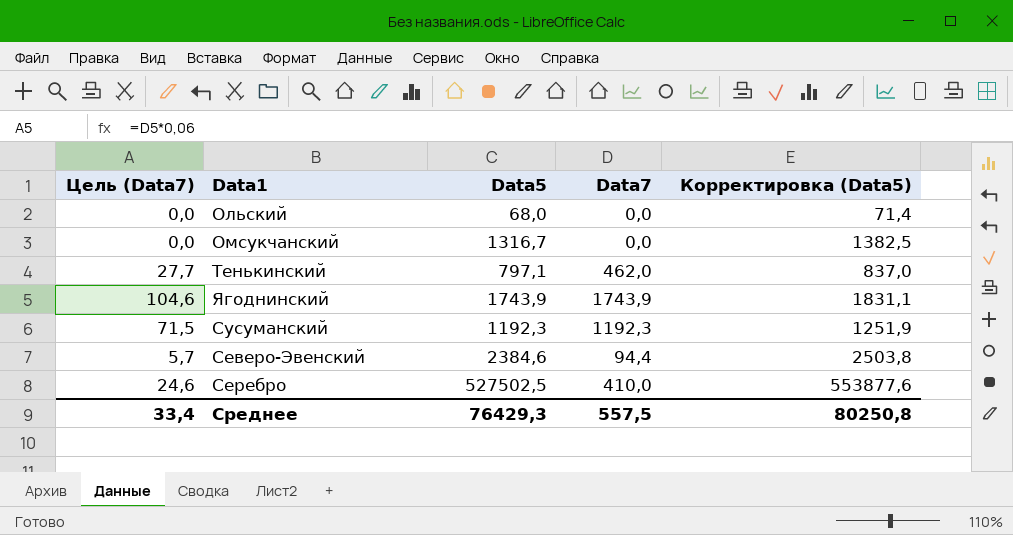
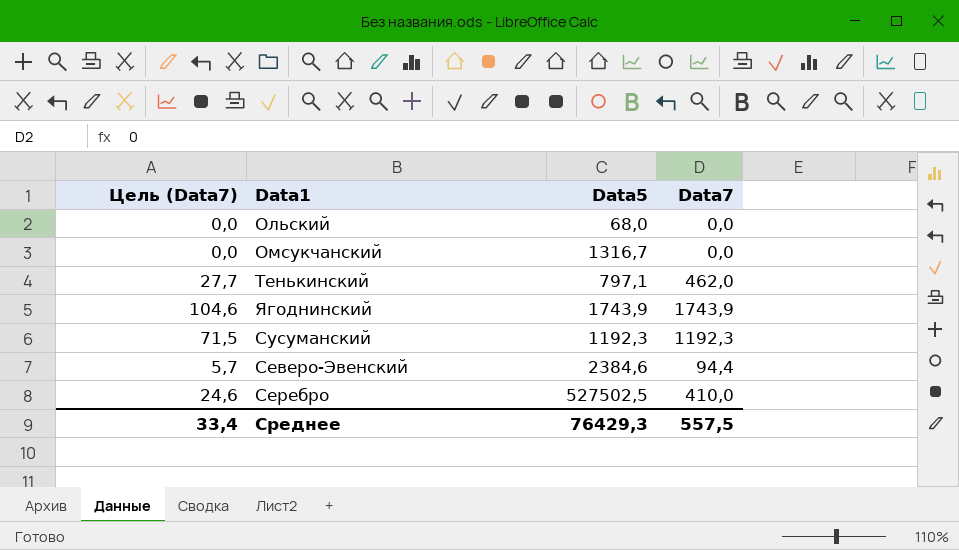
column Корректировка (Data5) | formula: [Data5] * 1,05 -> none

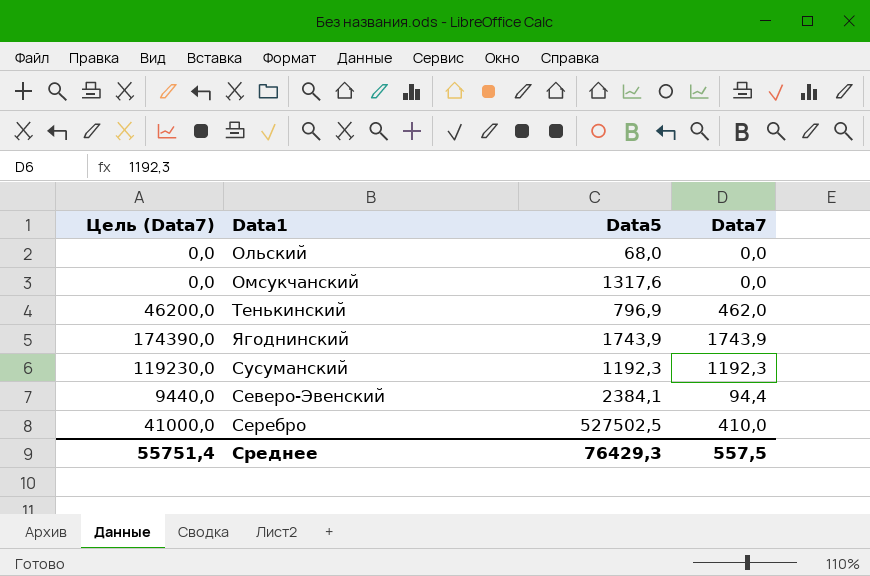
column Цель (Data7) | formula: [Data7] * 0,06 -> [Data7] * 100
Омсукчанский | Data5: 1316,7 -> 1317,6
Тенькинский | Data5: 797,1 -> 796,9
Северо-Эвенский | Data5: 2384,6 -> 2384,1
Среднее | Цель (Data7): 33,4 -> 55751,4

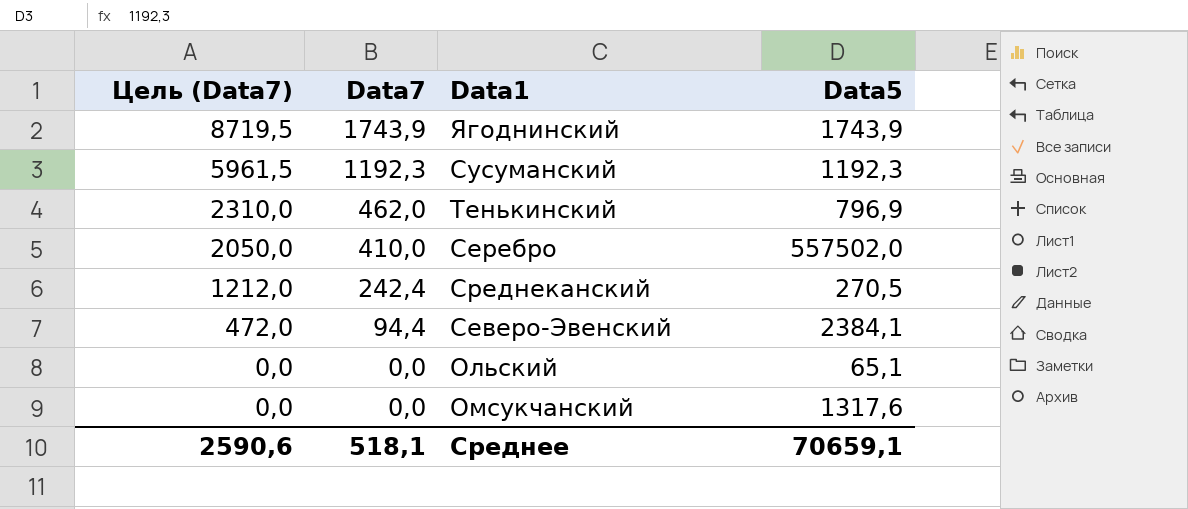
row order: none -> Цель (Data7) descending
column Цель (Data7) | formula: [Data7] * 100 -> [Data7] * 5
column Data7 | position: 4 -> 2
Серебро | Data5: 527502,5 -> 557502,0
row Среднеканский: none -> 1212,0 | 242,4 | 270,5
Ольский | Data5: 68,0 -> 65,1
Среднее | Цель (Data7): 55751,4 -> 2590,6
Среднее | Data7: 557,5 -> 518,1
Среднее | Data5: 76429,3 -> 70659,1

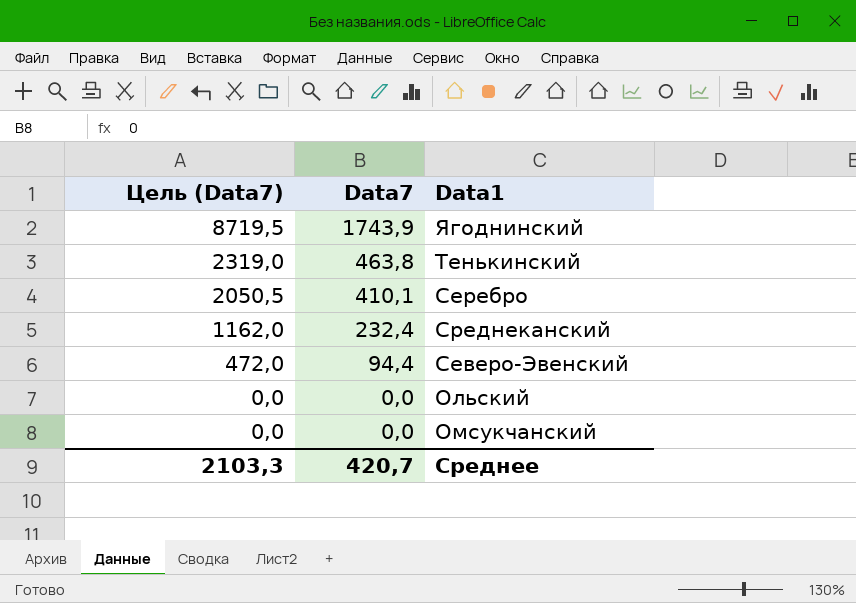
column Data5 | position: 4 -> none
row Сусуманский: 5961,5 | 1192,3 | 1192,3 -> none
Тенькинский | Цель (Data7): 2310,0 -> 2319,0
Тенькинский | Data7: 462,0 -> 463,8
Серебро | Цель (Data7): 2050,0 -> 2050,5
Серебро | Data7: 410,0 -> 410,1
Среднеканский | Цель (Data7): 1212,0 -> 1162,0
Среднеканский | Data7: 242,4 -> 232,4
Среднее | Цель (Data7): 2590,6 -> 2103,3
Среднее | Data7: 518,1 -> 420,7

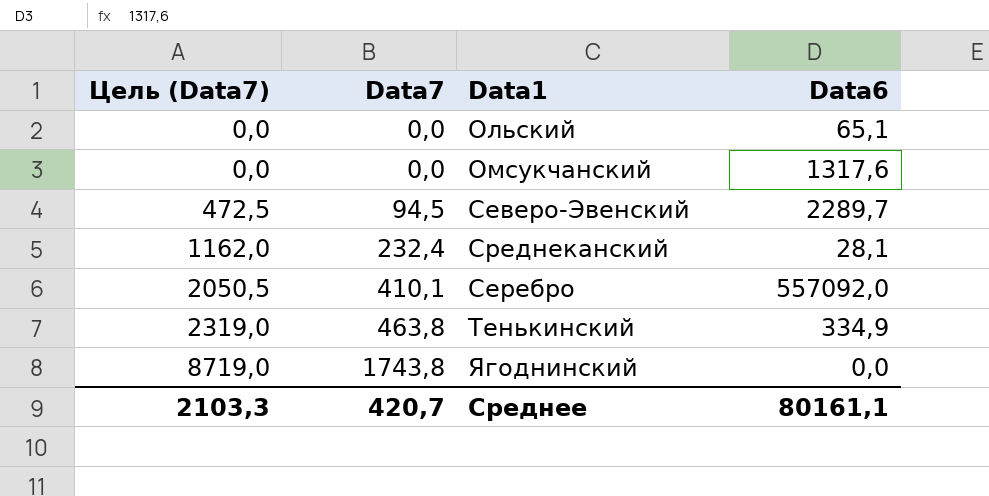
row order: Цель (Data7) descending -> Цель (Data7) ascending
column Data6 | position: none -> 4
Северо-Эвенский | Цель (Data7): 472,0 -> 472,5
Северо-Эвенский | Data7: 94,4 -> 94,5
Ягоднинский | Цель (Data7): 8719,5 -> 8719,0
Ягоднинский | Data7: 1743,9 -> 1743,8

